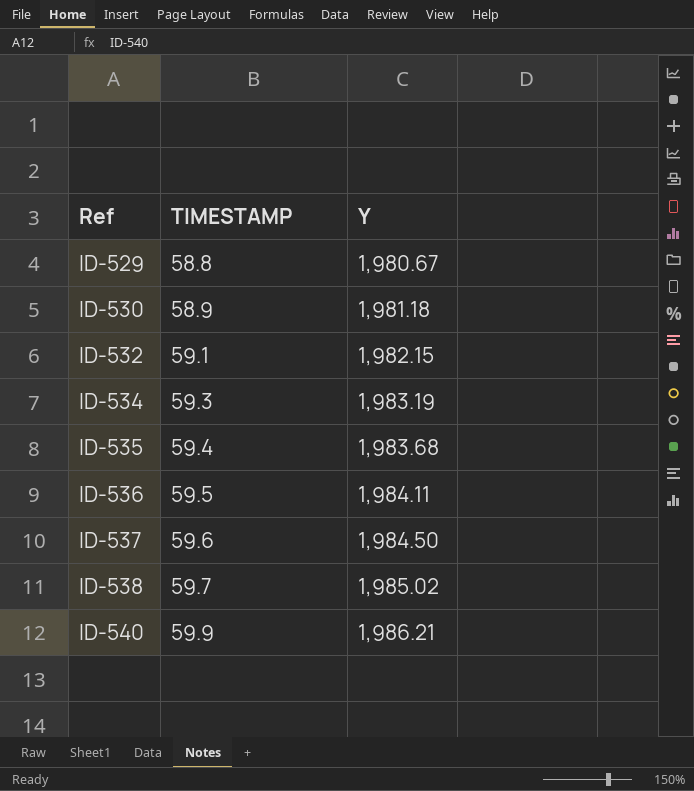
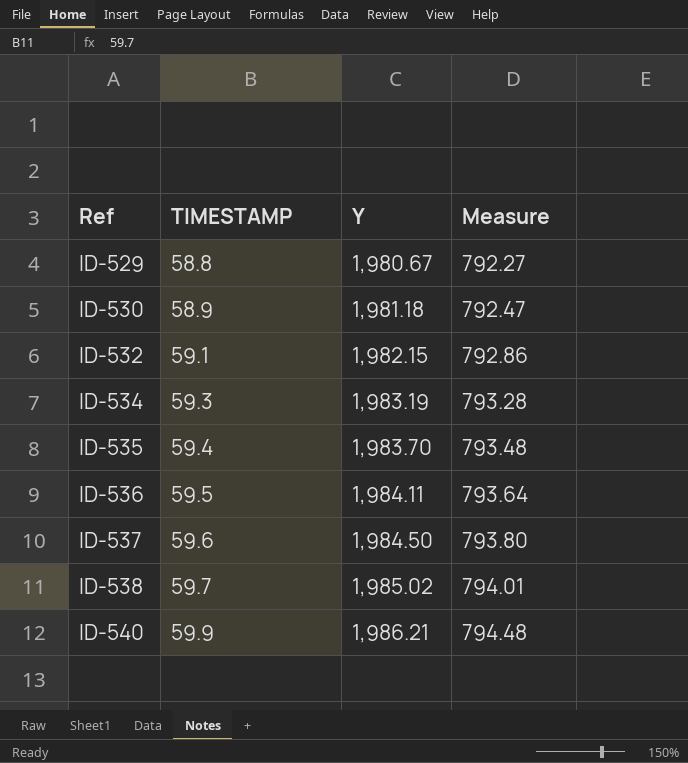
column Measure | formula: none -> [Y] * 0.4
ID-535 | Y: 1,983.68 -> 1,983.70

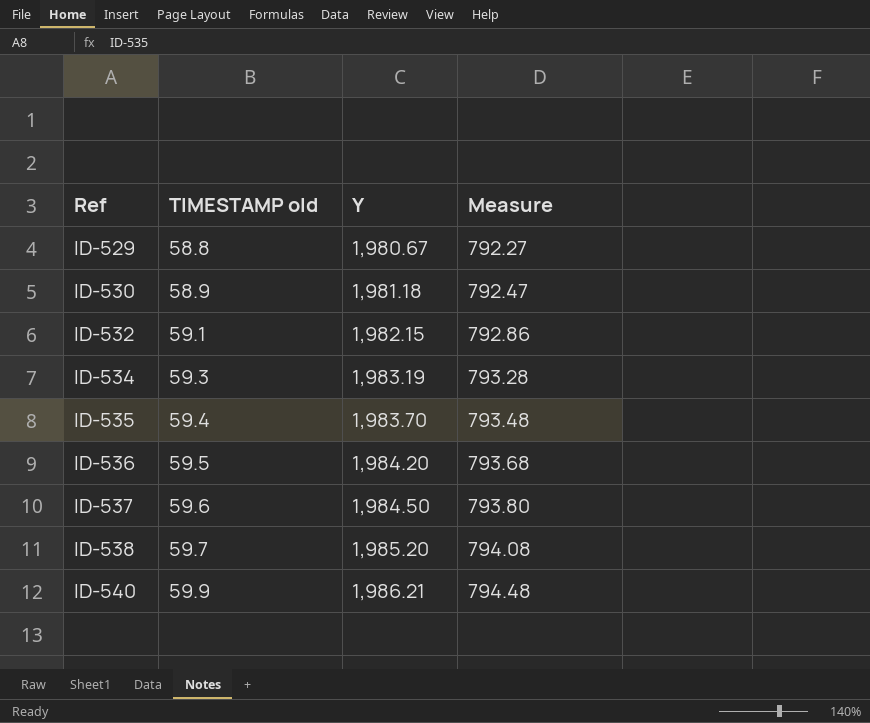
column name: TIMESTAMP -> TIMESTAMP old
ID-536 | Y: 1,984.11 -> 1,984.20
ID-536 | Measure: 793.64 -> 793.68
ID-538 | Y: 1,985.02 -> 1,985.20
ID-538 | Measure: 794.01 -> 794.08

